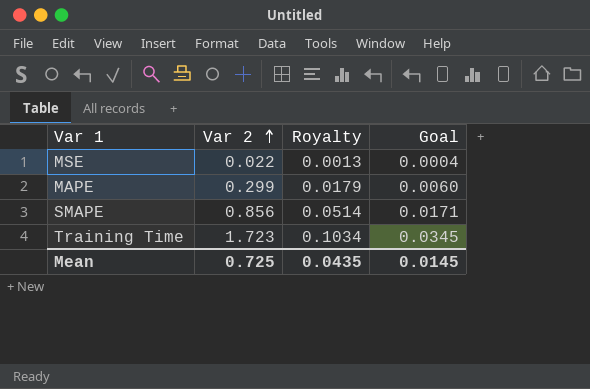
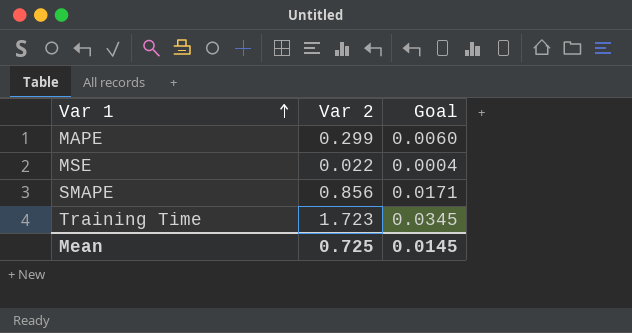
row order: Var 2 ascending -> Var 1 ascending
column Royalty | formula: [Var 2] * 0.06 -> none

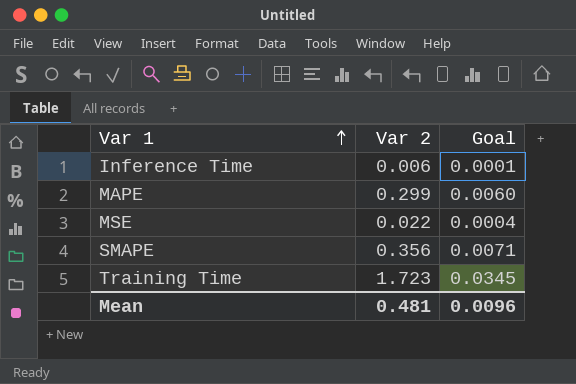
row Inference Time: none -> 0.006 | 0.0001
SMAPE | Var 2: 0.856 -> 0.356
SMAPE | Goal: 0.0171 -> 0.0071
Mean | Var 2: 0.725 -> 0.481
Mean | Goal: 0.0145 -> 0.0096

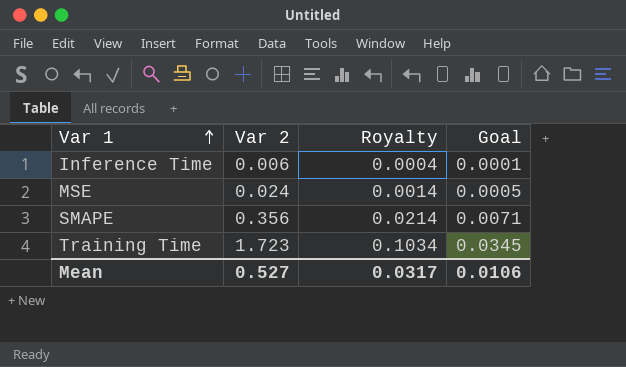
column Royalty | formula: none -> [Var 2] * 0.06
row MAPE: 0.299 | 0.0060 -> none
MSE | Var 2: 0.022 -> 0.024
MSE | Goal: 0.0004 -> 0.0005
Mean | Var 2: 0.481 -> 0.527
Mean | Goal: 0.0096 -> 0.0106

